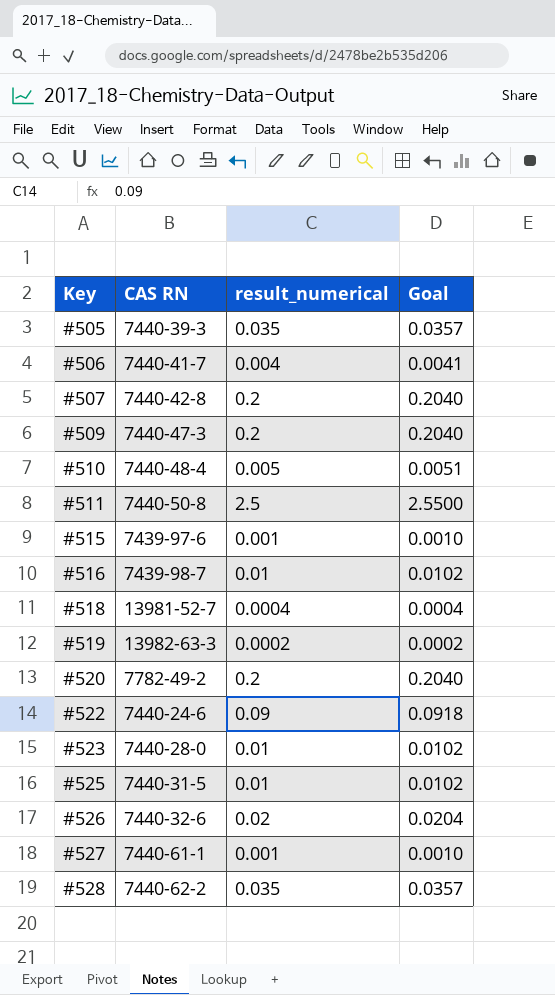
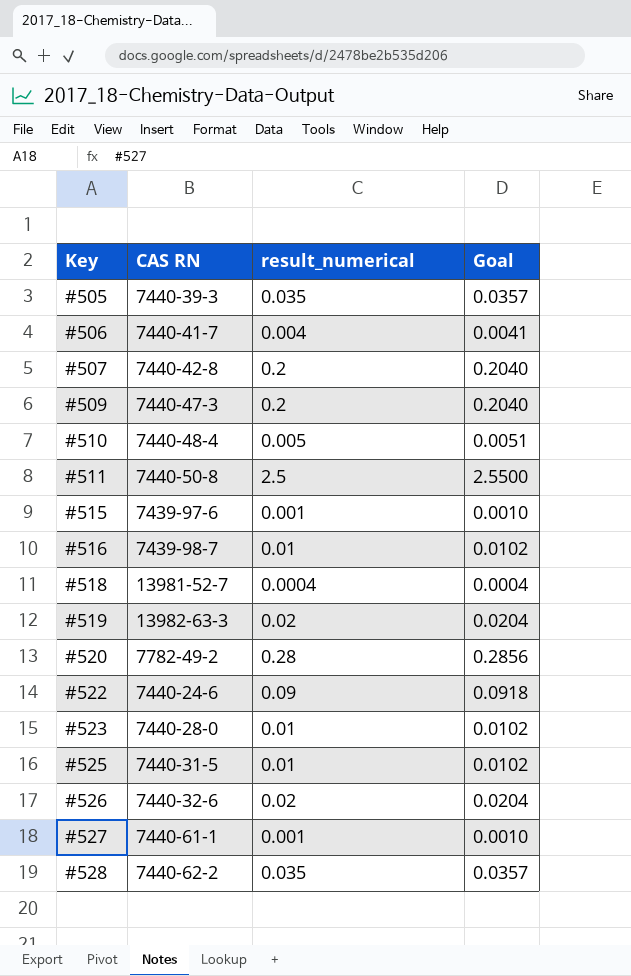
#519 | result_numerical: 0.0002 -> 0.02
#519 | Goal: 0.0002 -> 0.0204
#520 | result_numerical: 0.2 -> 0.28
#520 | Goal: 0.2040 -> 0.2856

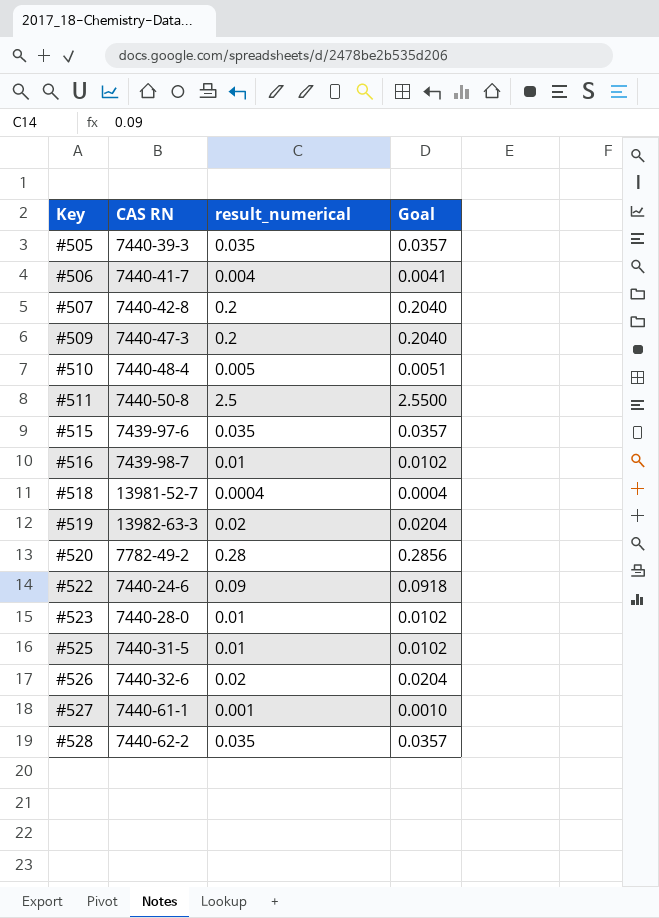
#515 | result_numerical: 0.001 -> 0.035
#515 | Goal: 0.0010 -> 0.0357

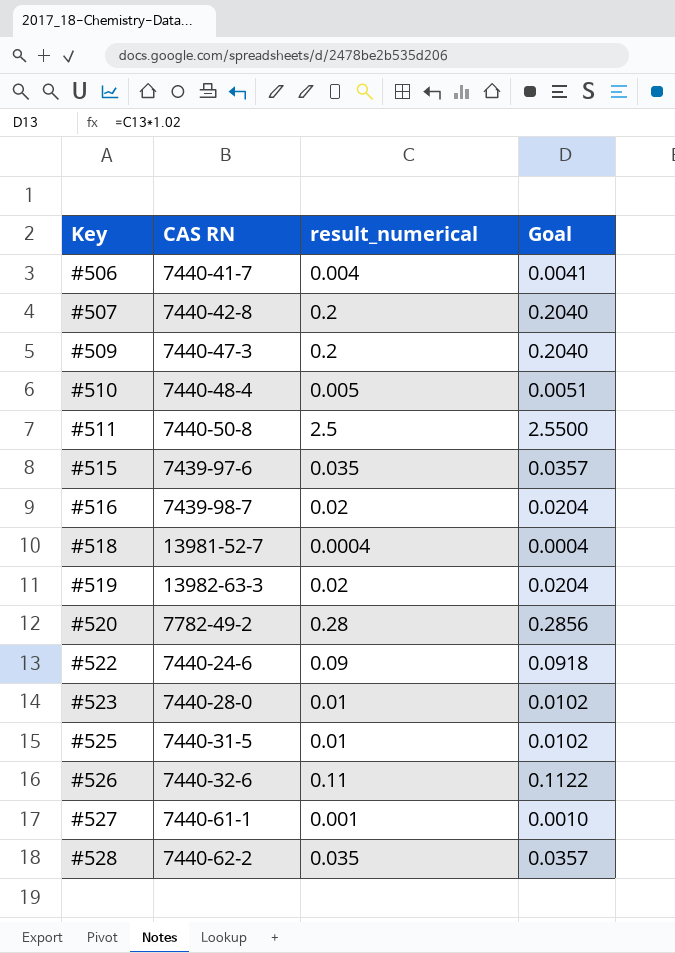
row #505: 7440-39-3 | 0.035 | 0.0357 -> none
#516 | result_numerical: 0.01 -> 0.02
#516 | Goal: 0.0102 -> 0.0204
#526 | result_numerical: 0.02 -> 0.11
#526 | Goal: 0.0204 -> 0.1122

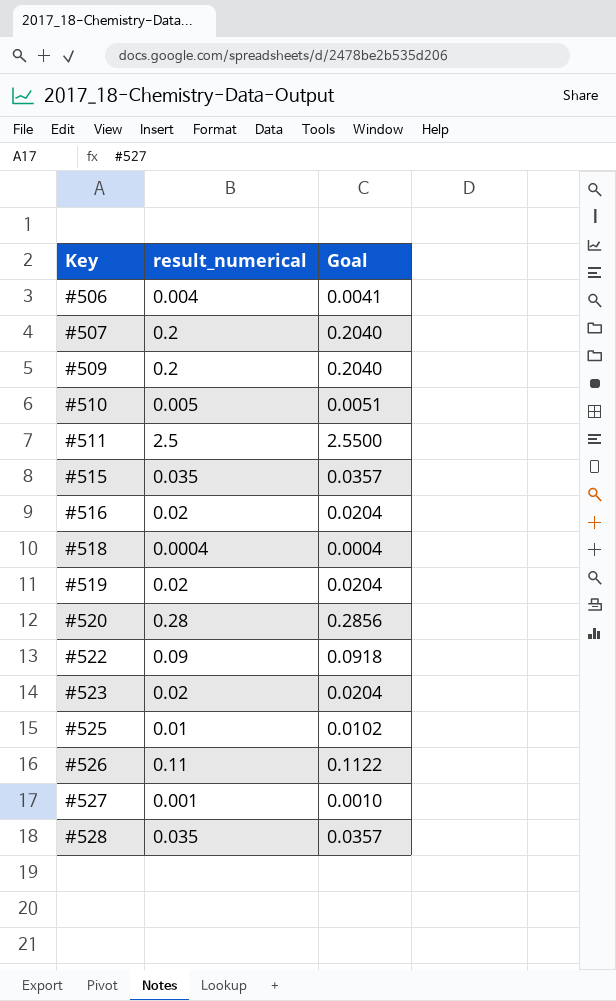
column CAS RN | position: 2 -> none
#523 | result_numerical: 0.01 -> 0.02
#523 | Goal: 0.0102 -> 0.0204

